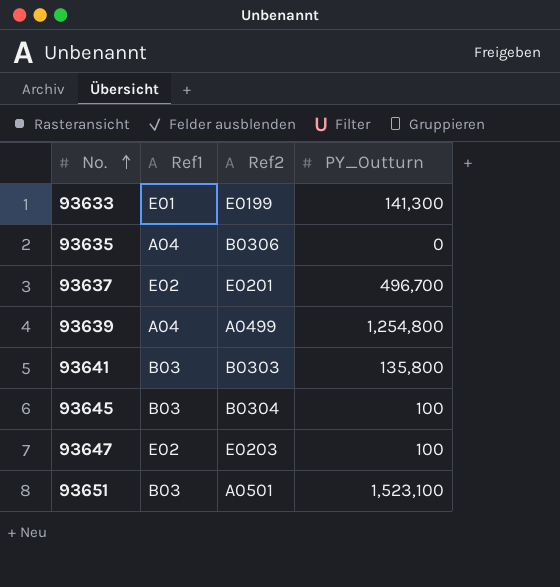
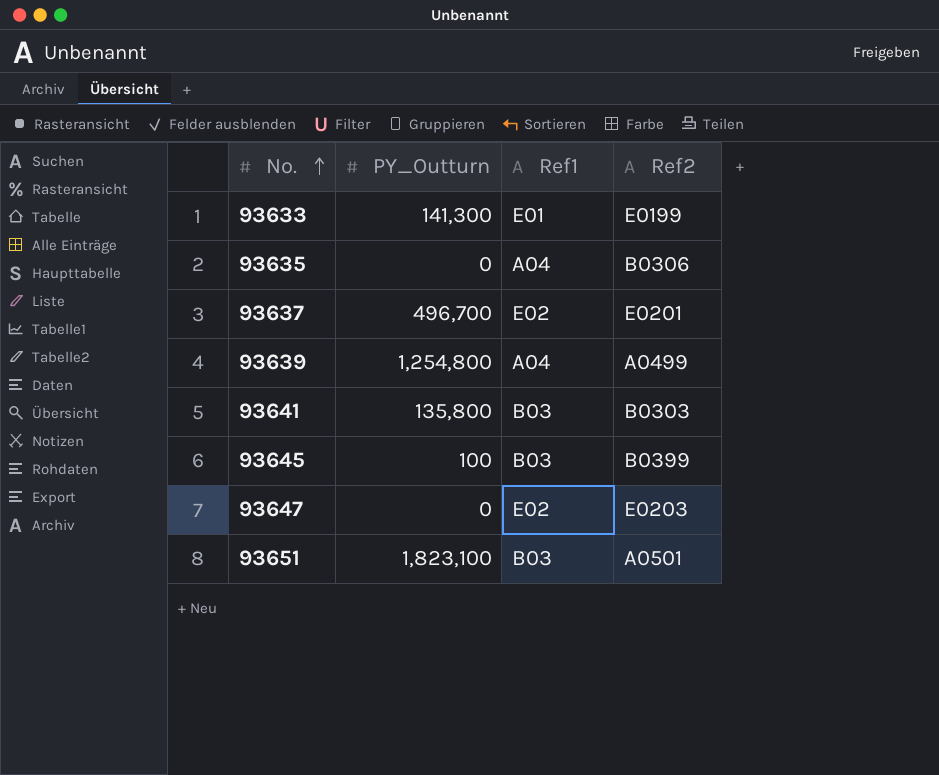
column PY_Outturn | position: 4 -> 2
93645 | Ref2: B0304 -> B0399
93647 | PY_Outturn: 100 -> 0
93651 | PY_Outturn: 1,523,100 -> 1,823,100

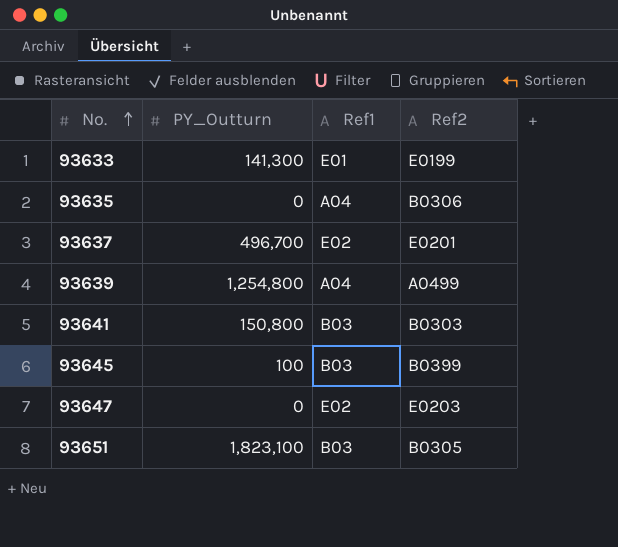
93641 | PY_Outturn: 135,800 -> 150,800
93651 | Ref2: A0501 -> B0305

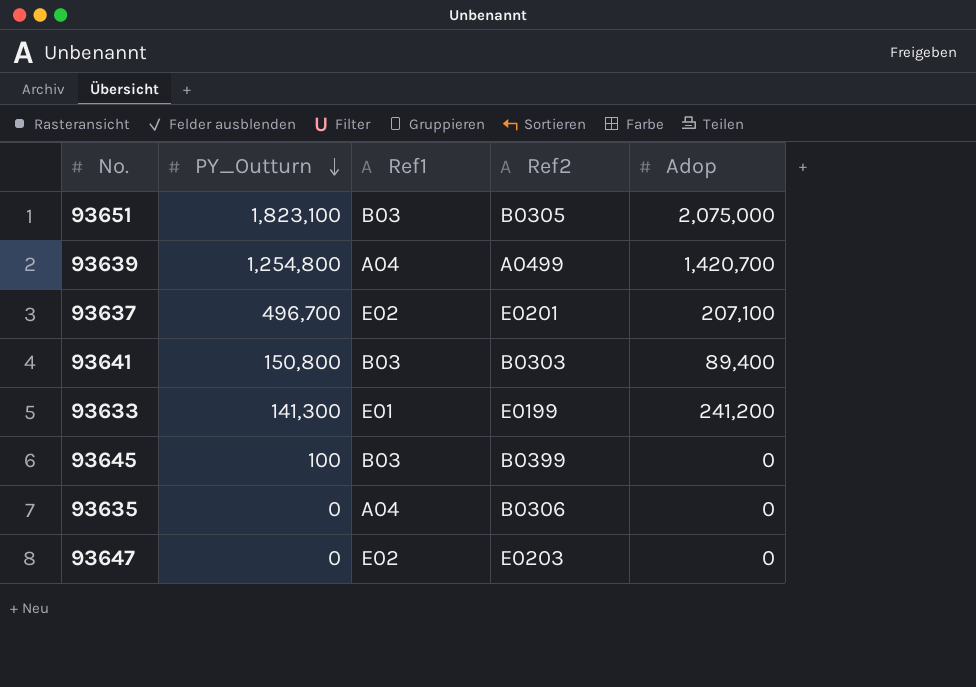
row order: No. ascending -> PY_Outturn descending
column Adop | position: none -> 5

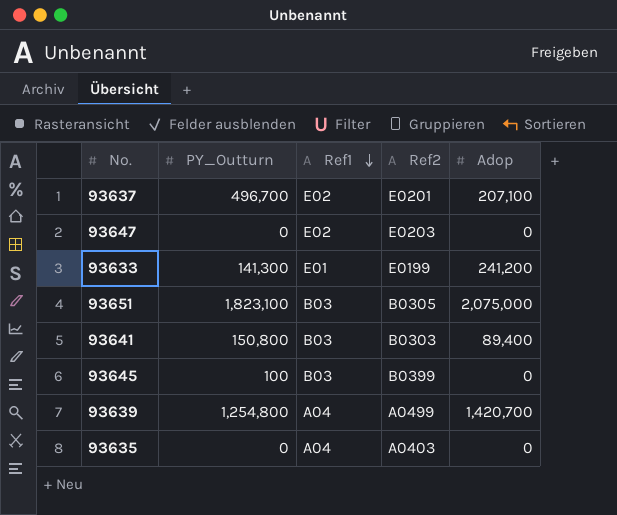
row order: PY_Outturn descending -> Ref1 descending
93635 | Ref2: B0306 -> A0403

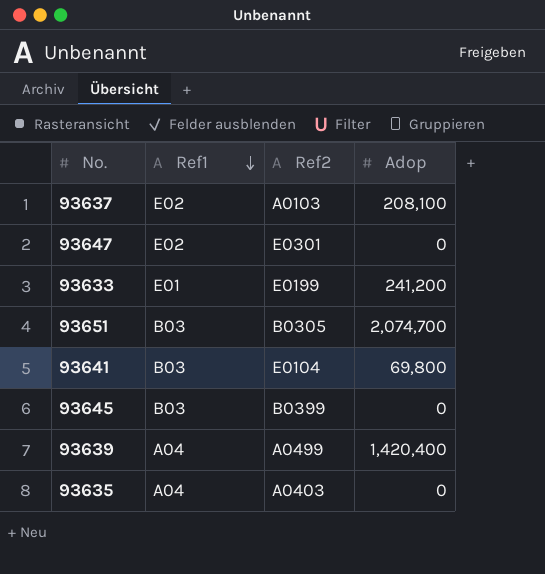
column PY_Outturn | position: 2 -> none
93637 | Ref2: E0201 -> A0103
93637 | Adop: 207,100 -> 208,100
93647 | Ref2: E0203 -> E0301
93651 | Adop: 2,075,000 -> 2,074,700
93641 | Ref2: B0303 -> E0104
93641 | Adop: 89,400 -> 69,800
93639 | Adop: 1,420,700 -> 1,420,400

